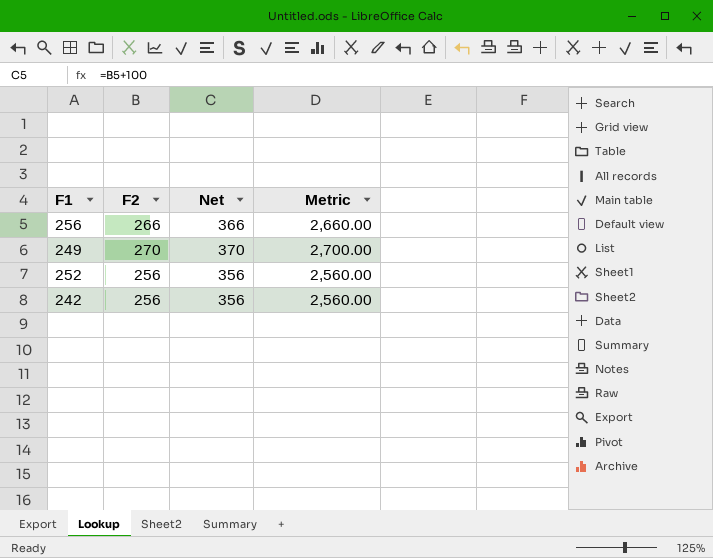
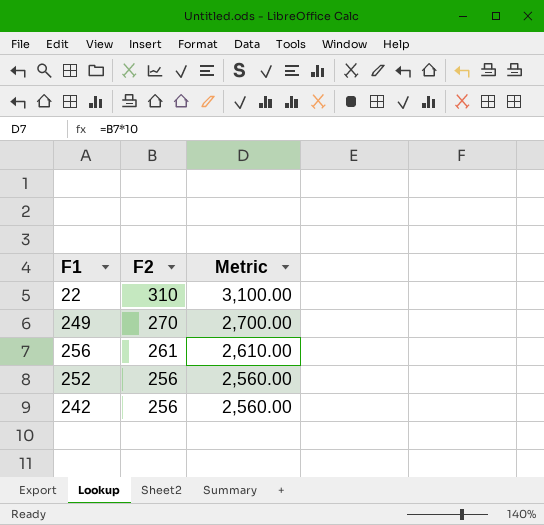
row order: none -> F2 descending
column Net | formula: [F2] + 100 -> none
row 22: none -> 310 | 3,100.00
256 | F2: 266 -> 261
256 | Metric: 2,660.00 -> 2,610.00

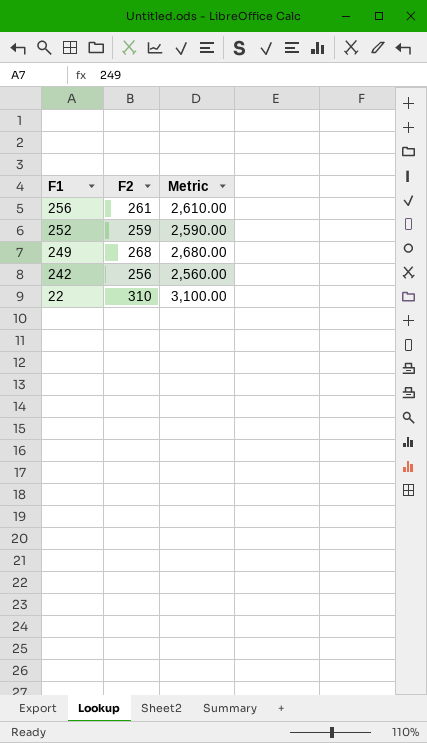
row order: F2 descending -> F1 descending
252 | F2: 256 -> 259
252 | Metric: 2,560.00 -> 2,590.00
249 | F2: 270 -> 268
249 | Metric: 2,700.00 -> 2,680.00

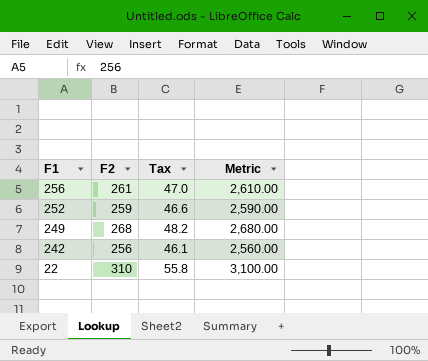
column Tax | formula: none -> [F2] * 0.18

